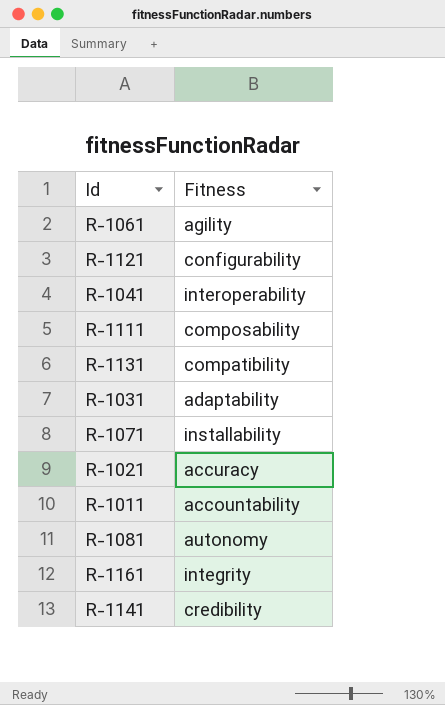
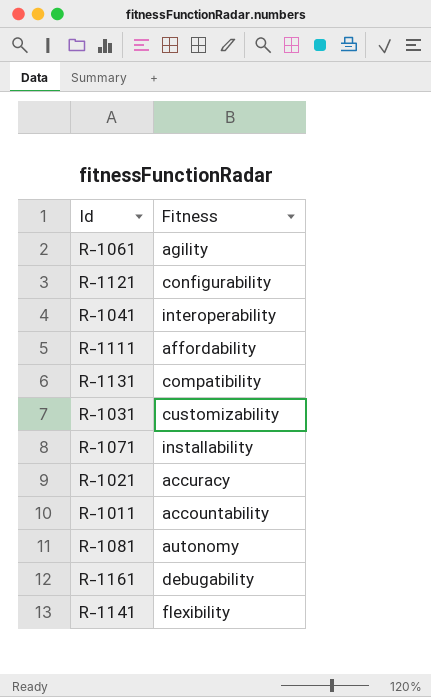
R-1111 | Fitness: composability -> affordability
R-1031 | Fitness: adaptability -> customizability
R-1161 | Fitness: integrity -> debugability
R-1141 | Fitness: credibility -> flexibility

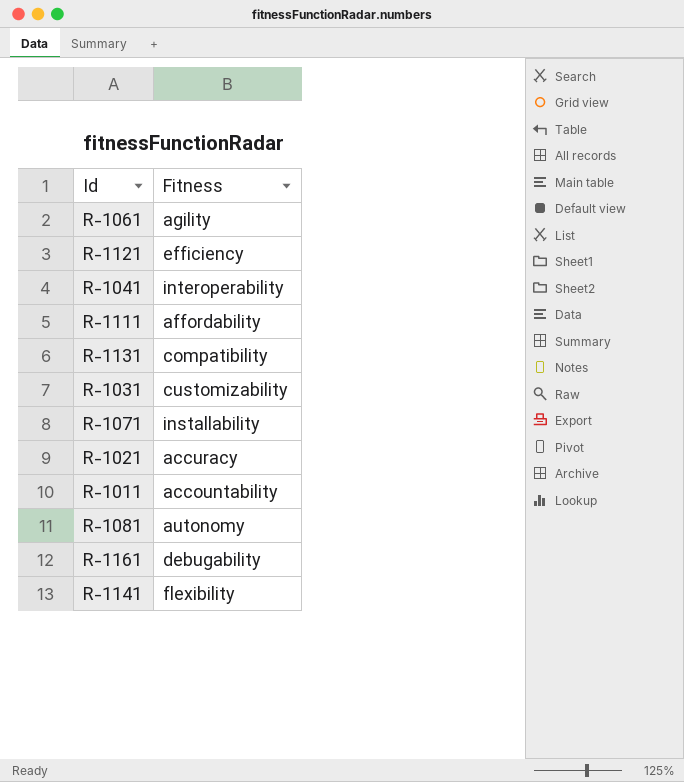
R-1121 | Fitness: configurability -> efficiency

